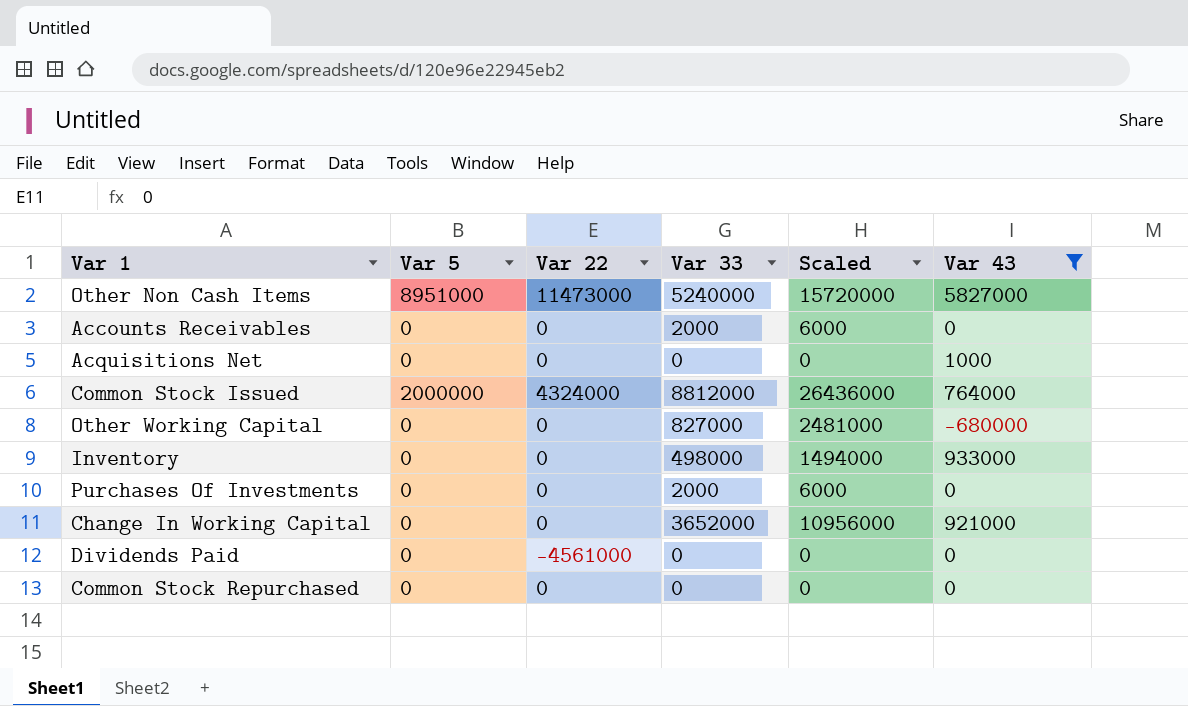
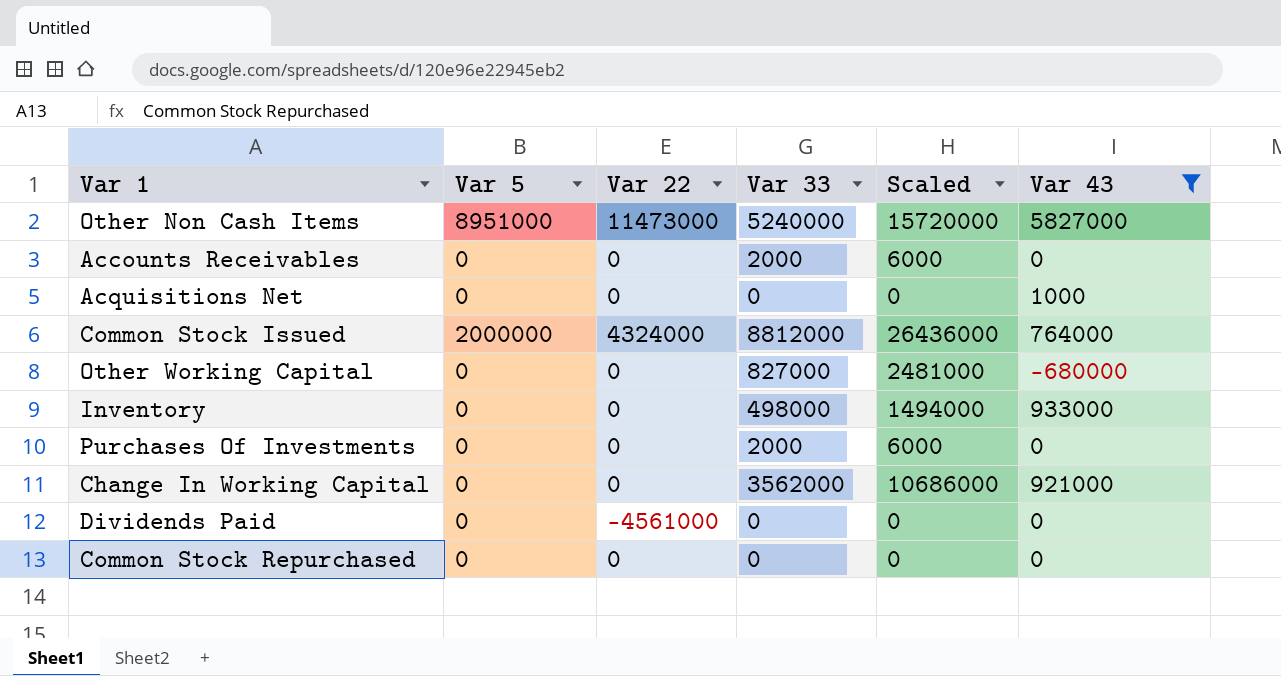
Change In Working Capital | Var 33: 3652000 -> 3562000
Change In Working Capital | Scaled: 10956000 -> 10686000

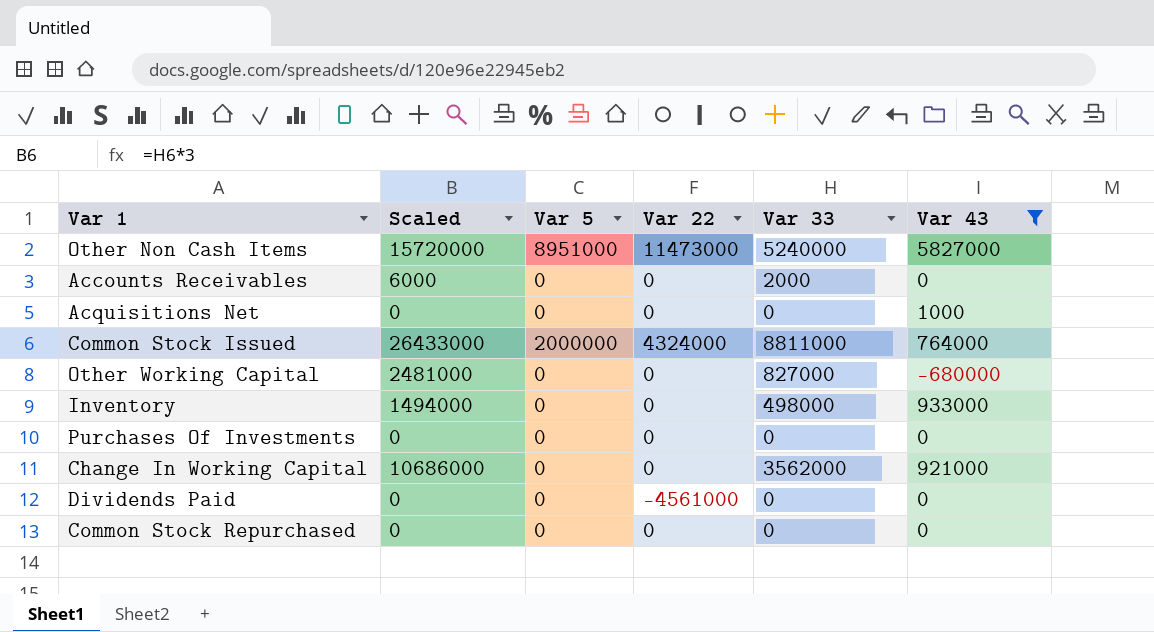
column Scaled | position: 5 -> 2
Common Stock Issued | Scaled: 26436000 -> 26433000
Common Stock Issued | Var 33: 8812000 -> 8811000
Purchases Of Investments | Scaled: 6000 -> 0
Purchases Of Investments | Var 33: 2000 -> 0

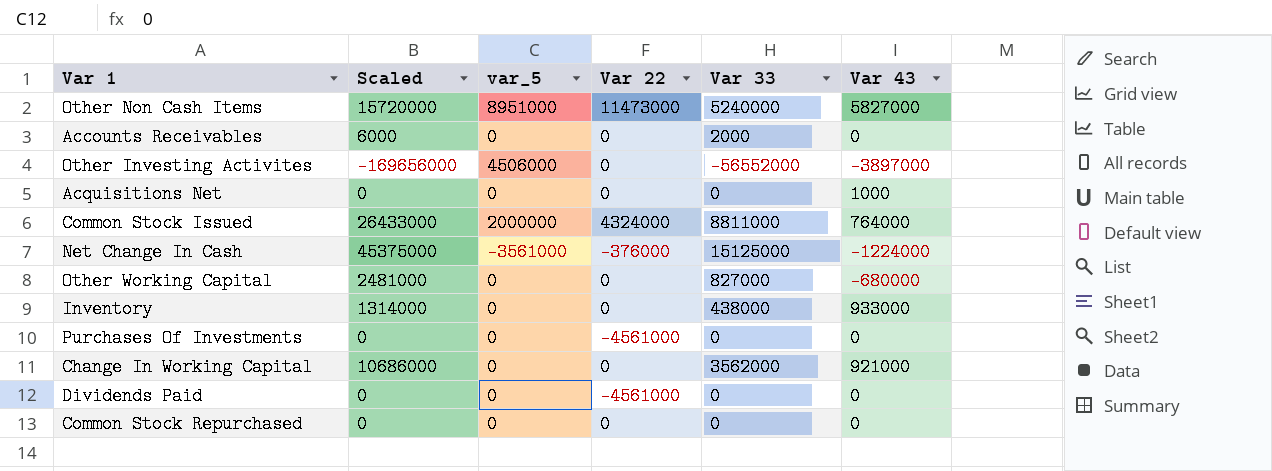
filter: Var 43 >= -680000 -> none
column name: Var 5 -> var_5
Inventory | Scaled: 1494000 -> 1314000
Inventory | Var 33: 498000 -> 438000
Purchases Of Investments | Var 22: 0 -> -4561000

